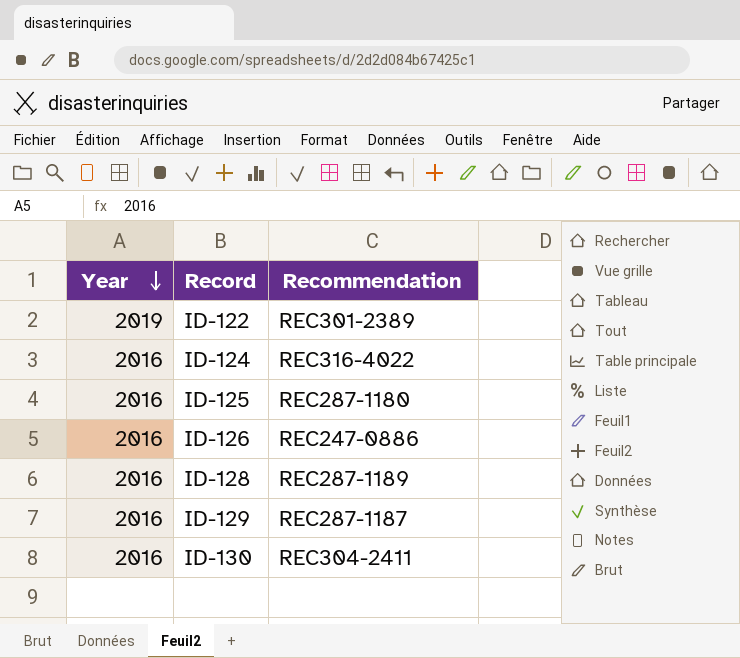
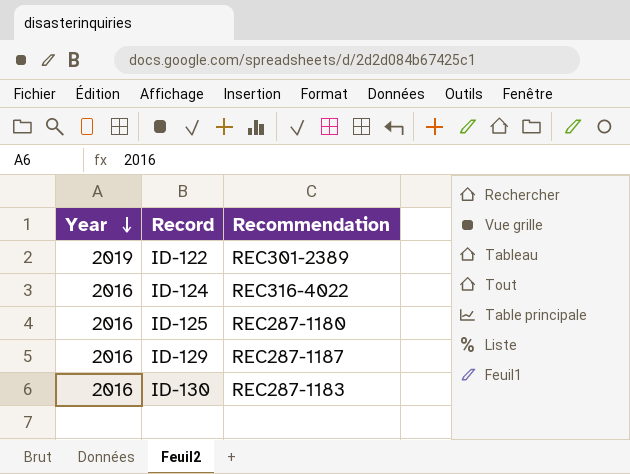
row ID-126: 2016 | REC247-0886 -> none
row ID-128: 2016 | REC287-1189 -> none
ID-130 | Recommendation: REC304-2411 -> REC287-1183

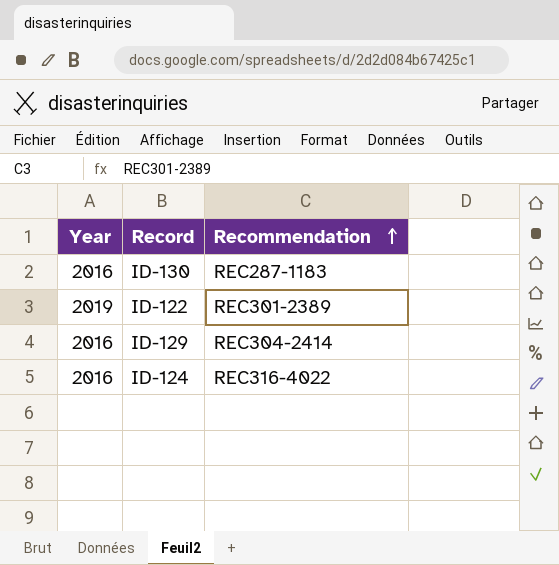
row order: Year descending -> Recommendation ascending
row ID-125: 2016 | REC287-1180 -> none
ID-129 | Recommendation: REC287-1187 -> REC304-2414

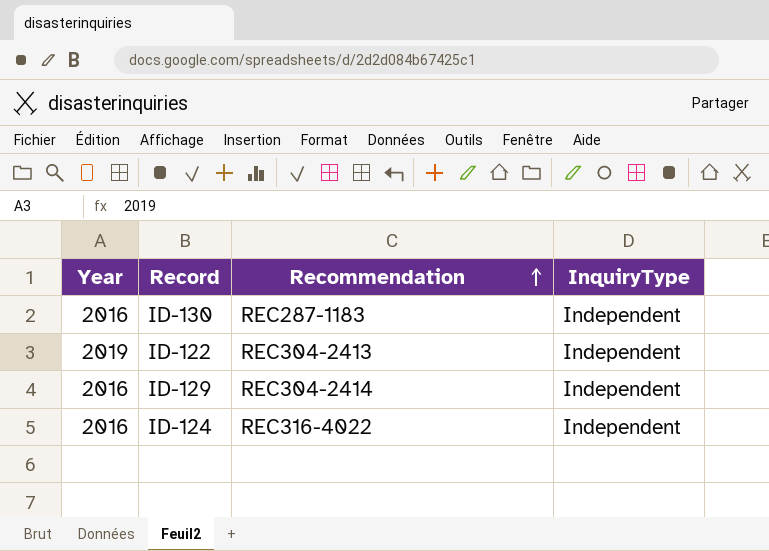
column InquiryType | position: none -> 4
ID-122 | Recommendation: REC301-2389 -> REC304-2413

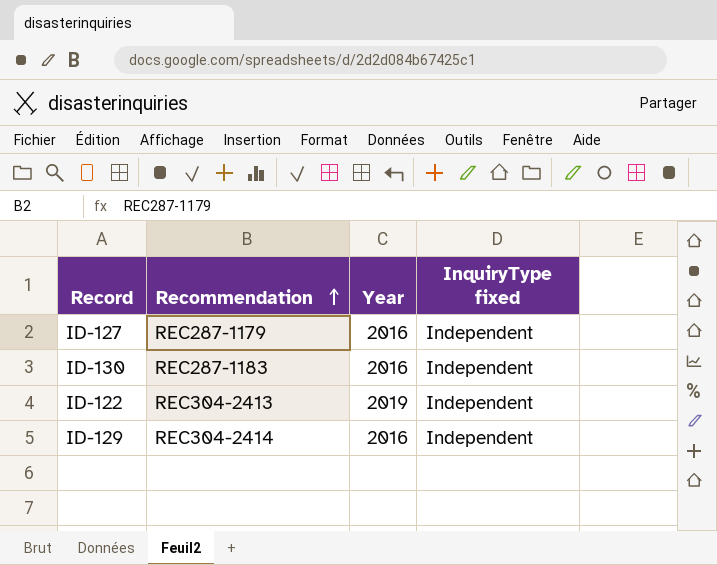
column Year | position: 1 -> 3
column name: InquiryType -> InquiryType fixed
row ID-124: 2016 | REC316-4022 | Independent -> none
row ID-127: none -> REC287-1179 | 2016 | Independent

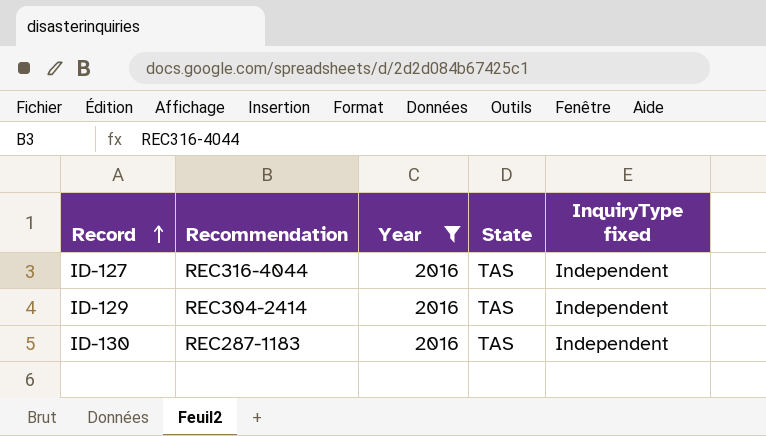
filter: none -> Year = 2016
row order: Recommendation ascending -> Record ascending
column State | position: none -> 4
ID-127 | Recommendation: REC287-1179 -> REC316-4044

